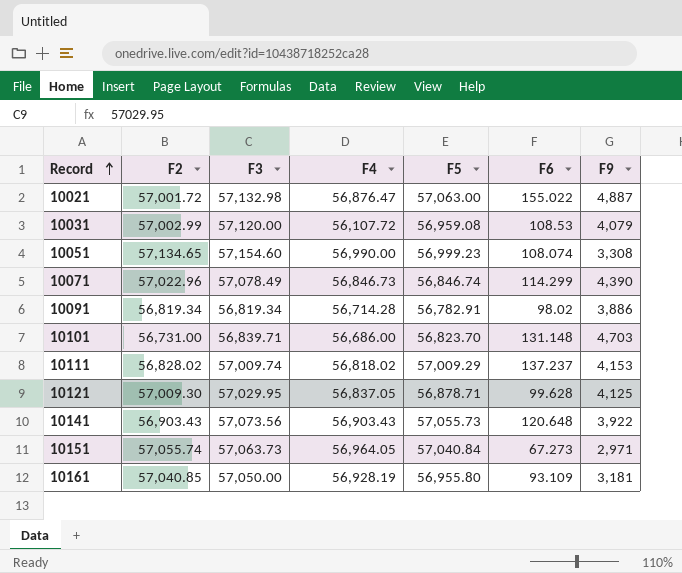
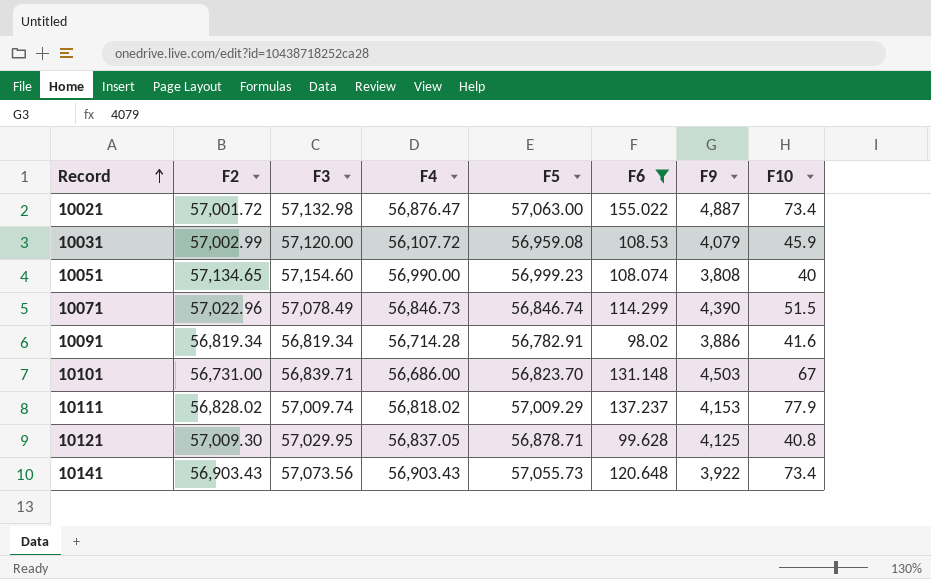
filter: none -> F6 >= 98.02
column F10 | position: none -> 8
10051 | F9: 3,308 -> 3,808
10101 | F9: 4,703 -> 4,503

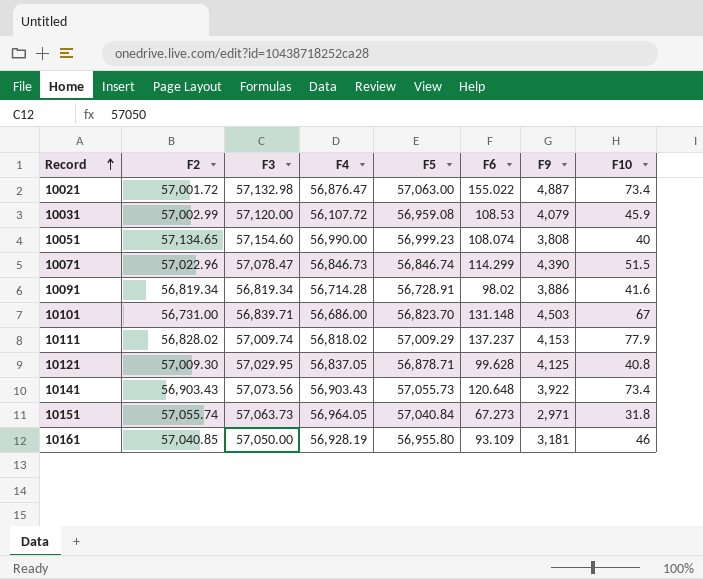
filter: F6 >= 98.02 -> none
10071 | F3: 57,078.49 -> 57,078.47
10091 | F5: 56,782.91 -> 56,728.91

